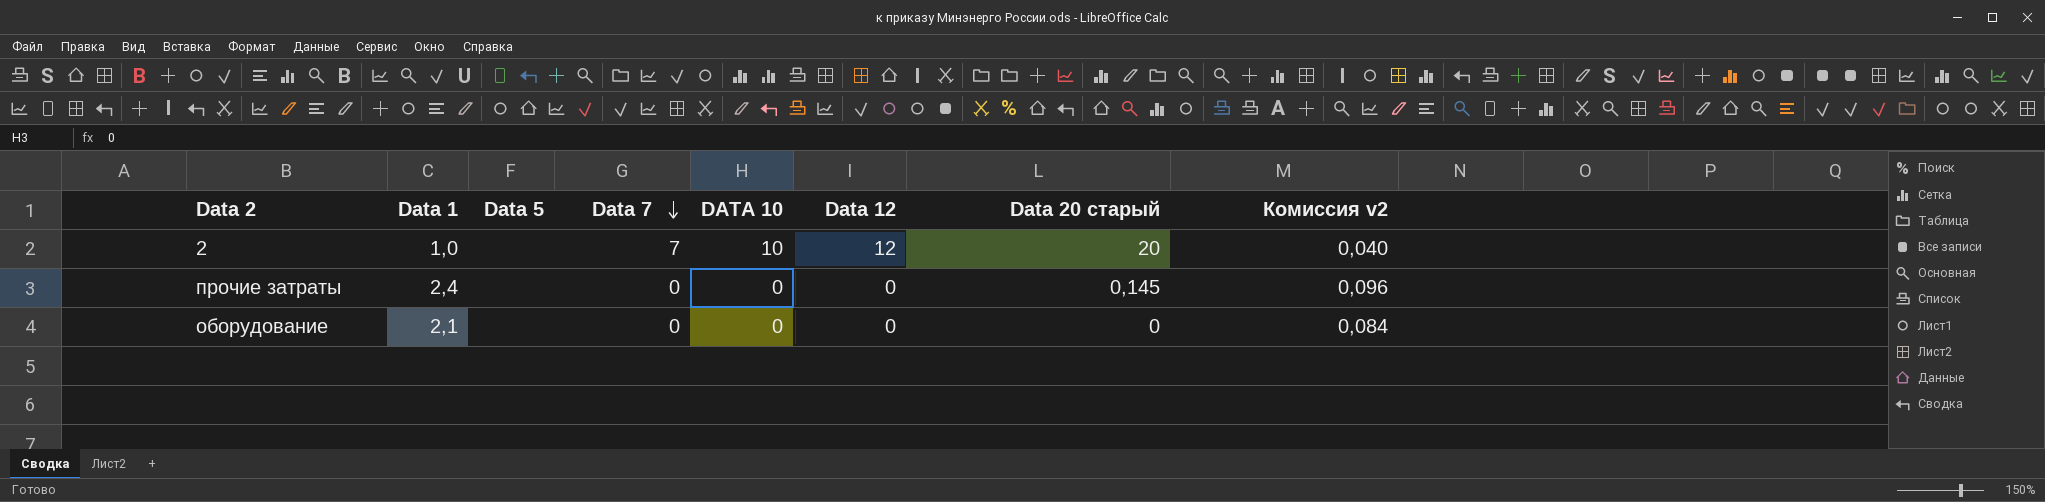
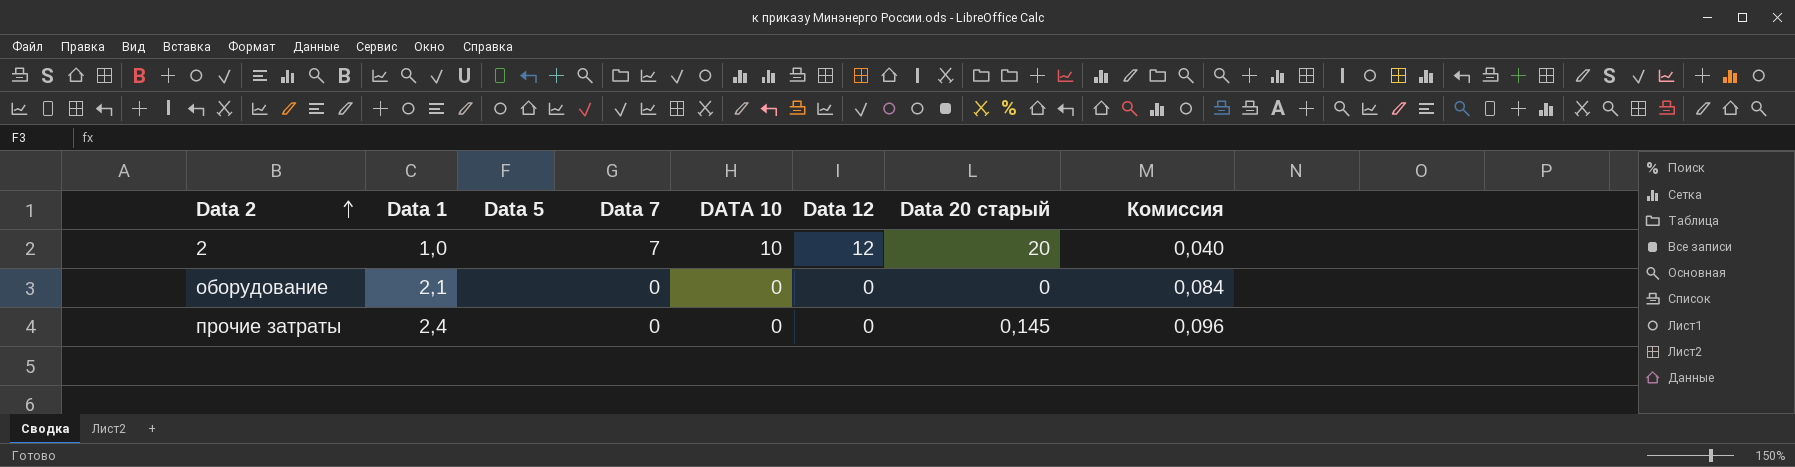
row order: Data 7 descending -> Data 2 ascending
column name: Комиссия v2 -> Комиссия

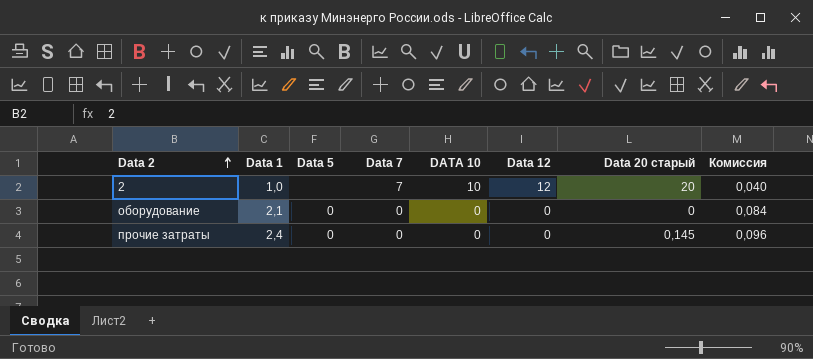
оборудование | Data 5: none -> 0
прочие затраты | Data 5: none -> 0

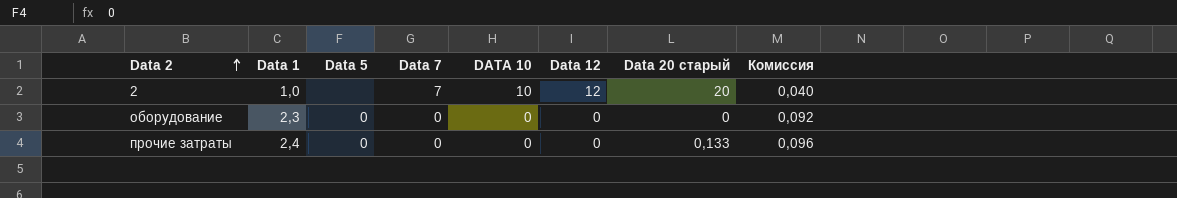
оборудование | Data 1: 2,1 -> 2,3
оборудование | Комиссия: 0,084 -> 0,092
прочие затраты | Data 20 старый: 0,145 -> 0,133

